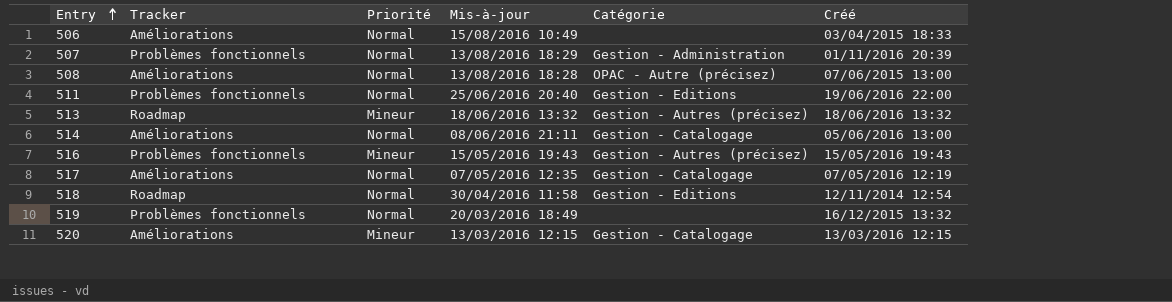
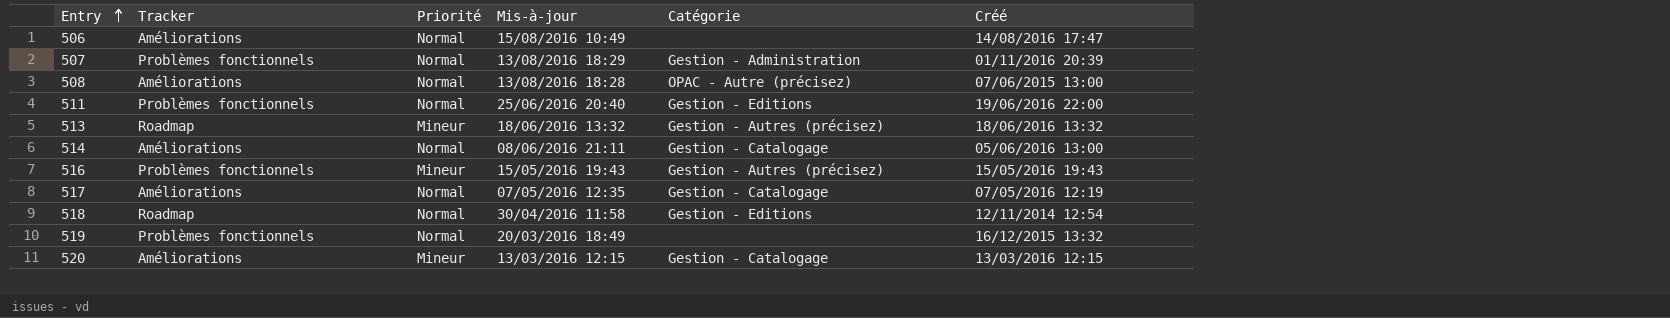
506 | Créé: 03/04/2015 18:33 -> 14/08/2016 17:47

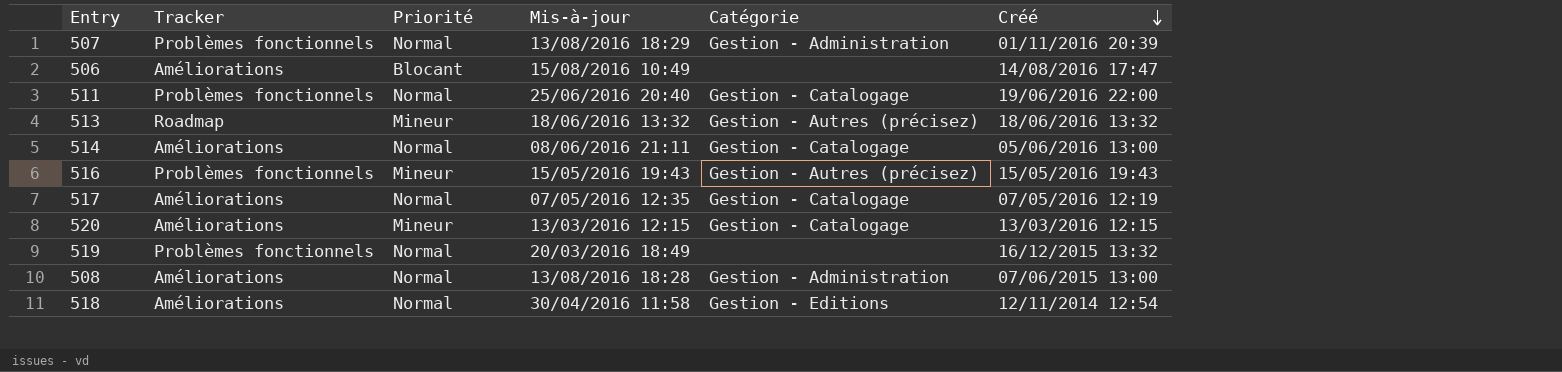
row order: Entry ascending -> Créé descending
506 | Priorité: Normal -> Blocant
511 | Catégorie: Gestion - Editions -> Gestion - Catalogage
508 | Catégorie: OPAC - Autre (précisez) -> Gestion - Administration
518 | Tracker: Roadmap -> Améliorations

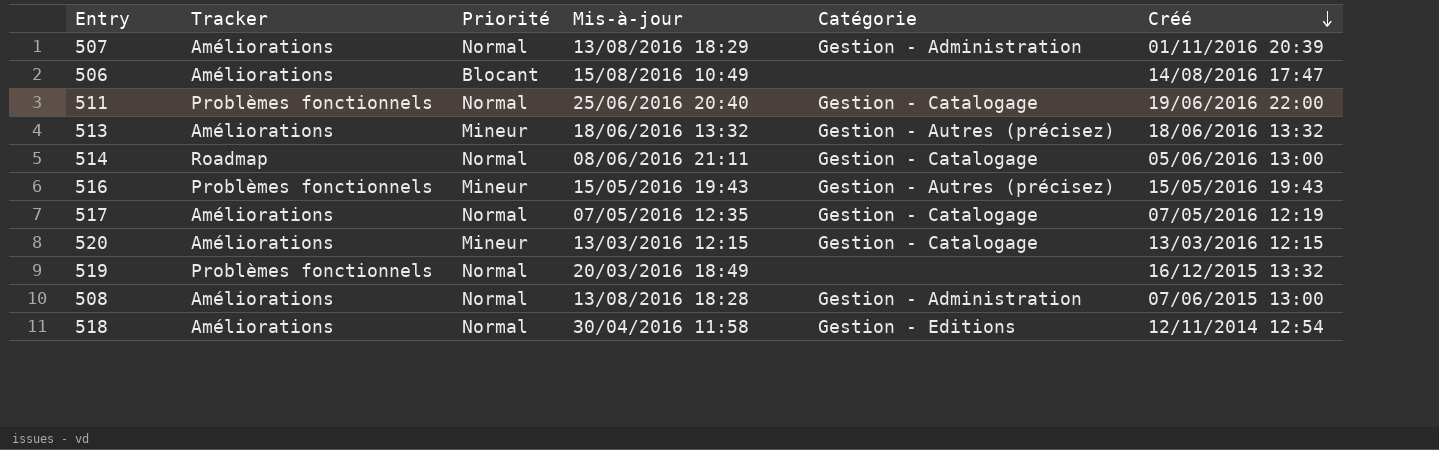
507 | Tracker: Problèmes fonctionnels -> Améliorations
513 | Tracker: Roadmap -> Améliorations
514 | Tracker: Améliorations -> Roadmap

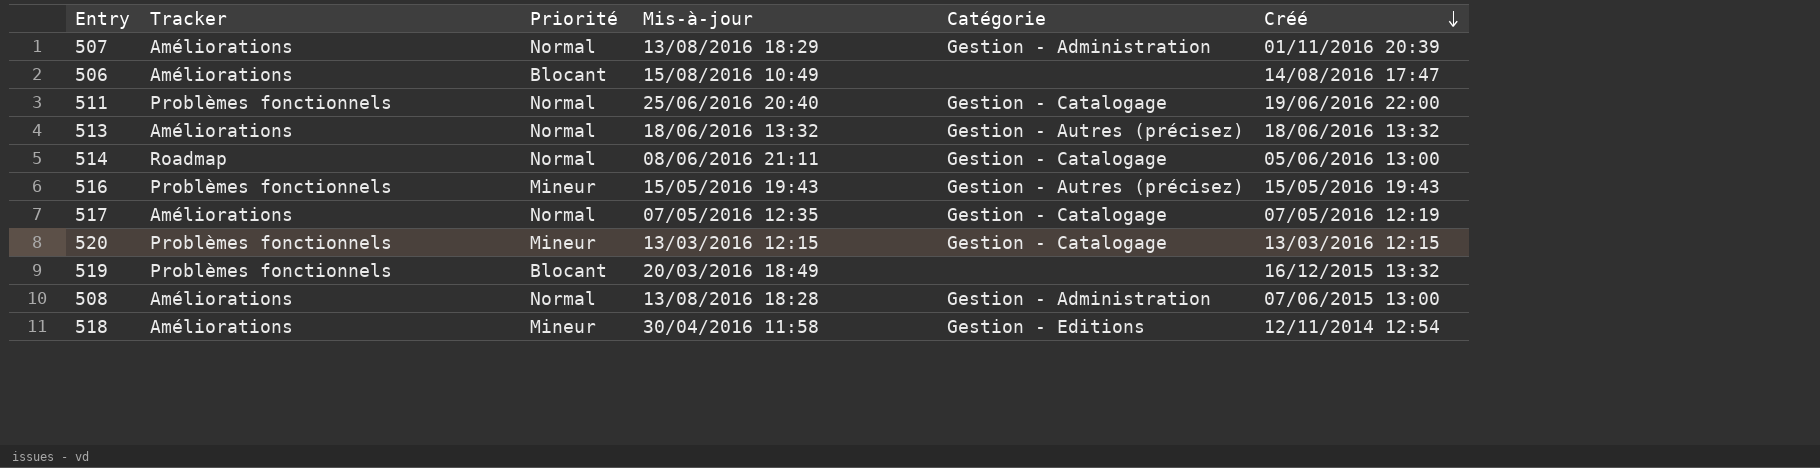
513 | Priorité: Mineur -> Normal
520 | Tracker: Améliorations -> Problèmes fonctionnels
519 | Priorité: Normal -> Blocant
518 | Priorité: Normal -> Mineur

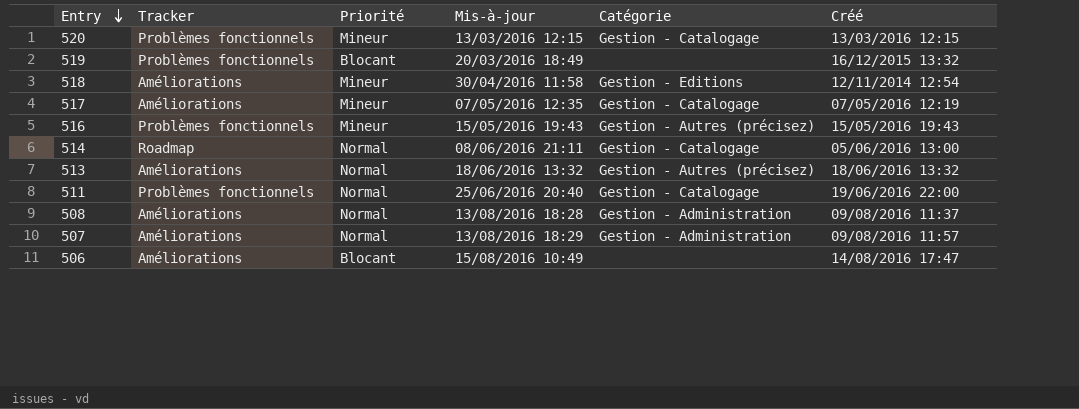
row order: Créé descending -> Entry descending
517 | Priorité: Normal -> Mineur
508 | Créé: 07/06/2015 13:00 -> 09/08/2016 11:37
507 | Créé: 01/11/2016 20:39 -> 09/08/2016 11:57

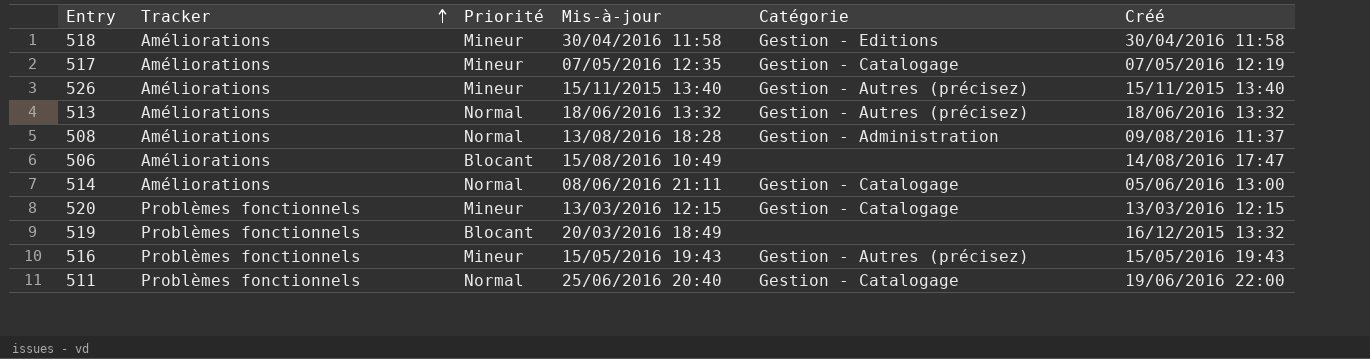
row order: Entry descending -> Tracker ascending
row 507: Améliorations | Normal | 13/08/2016 18:29 | Gestion - Administration | 09/08/2016 11:57 -> none
518 | Créé: 12/11/2014 12:54 -> 30/04/2016 11:58
row 526: none -> Améliorations | Mineur | 15/11/2015 13:40 | Gestion - Autres (précisez) | 15/11/2015 13:40
514 | Tracker: Roadmap -> Améliorations

